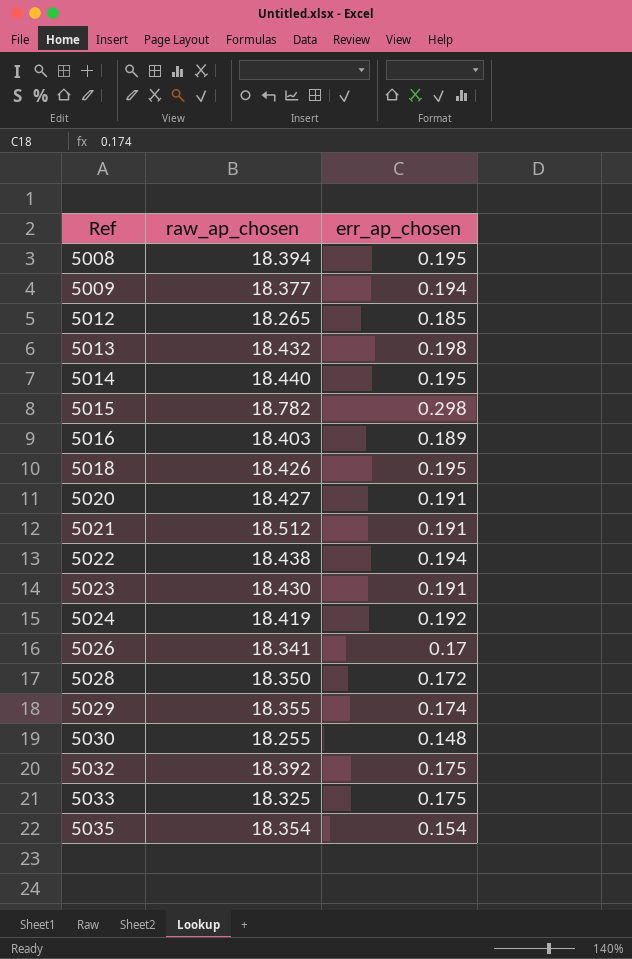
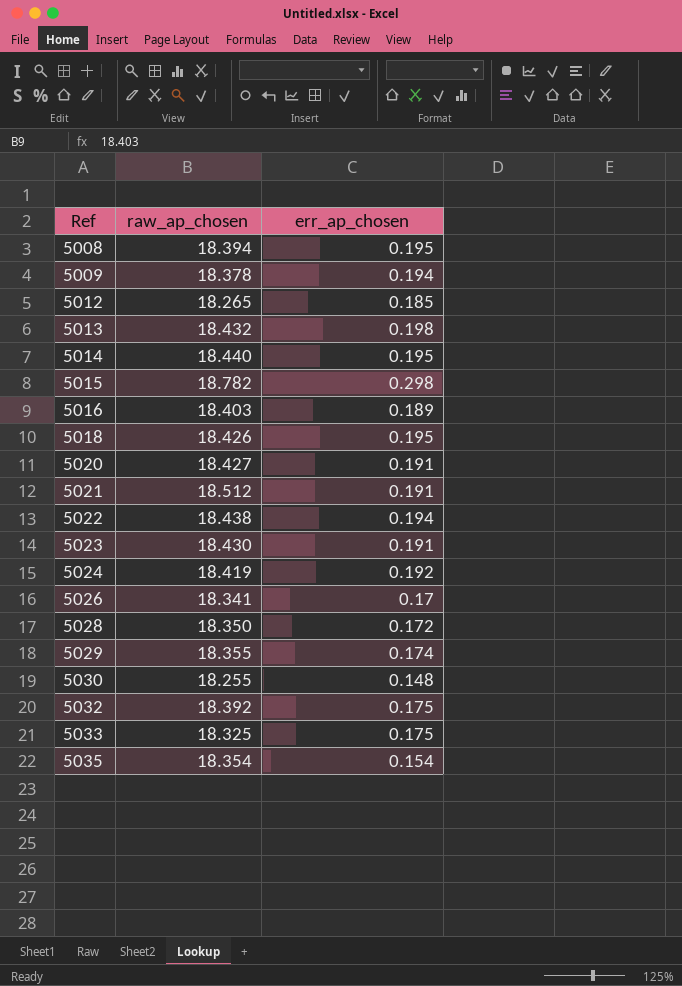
5009 | raw_ap_chosen: 18.377 -> 18.378

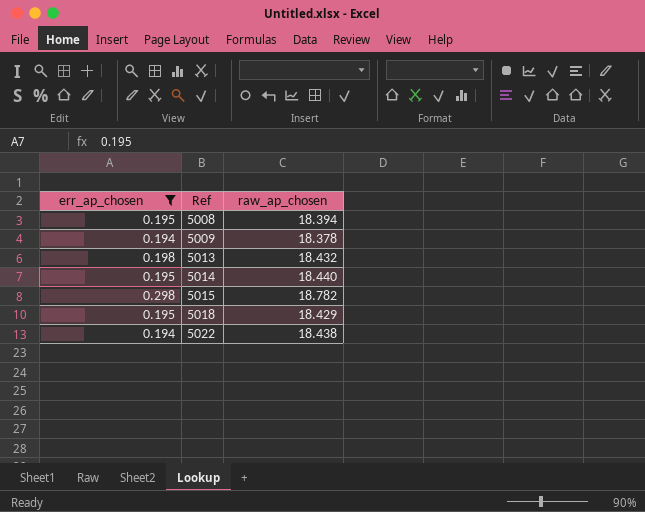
filter: none -> err_ap_chosen >= 0.194
column err_ap_chosen | position: 3 -> 1
5018 | raw_ap_chosen: 18.426 -> 18.429

